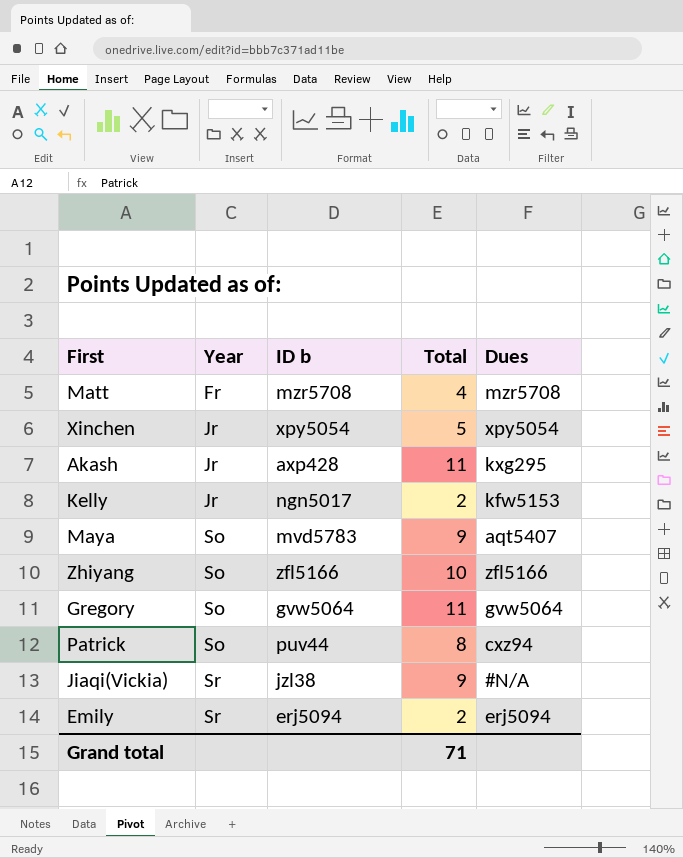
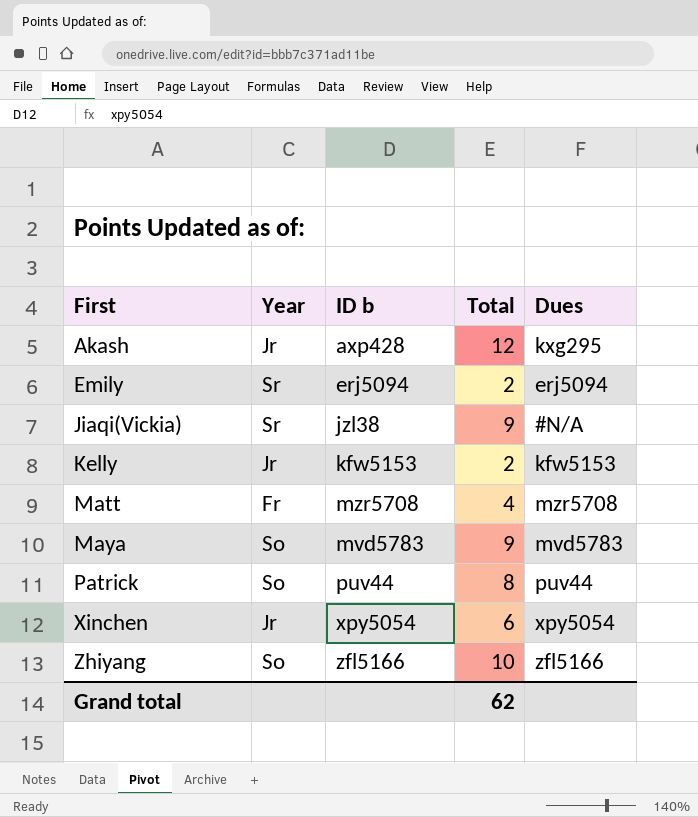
row order: Year ascending -> First ascending
row Gregory: So | gvw5064 | 11 | gvw5064 -> none
Akash | Total: 11 -> 12
Kelly | ID b: ngn5017 -> kfw5153
Maya | Dues: aqt5407 -> mvd5783
Patrick | Dues: cxz94 -> puv44
Xinchen | Total: 5 -> 6
Grand total | Total: 71 -> 62

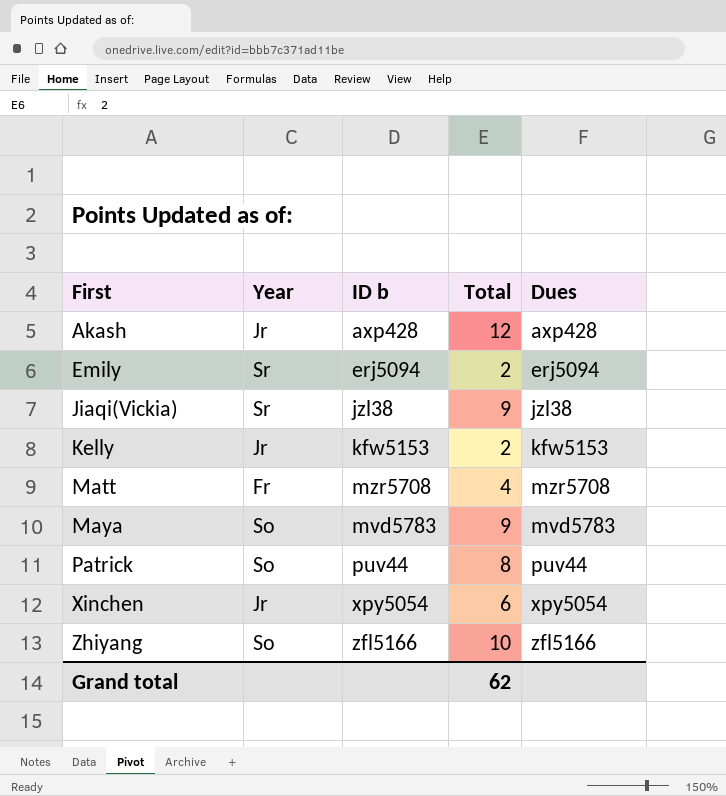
Akash | Dues: kxg295 -> axp428
Jiaqi(Vickia) | Dues: #N/A -> jzl38

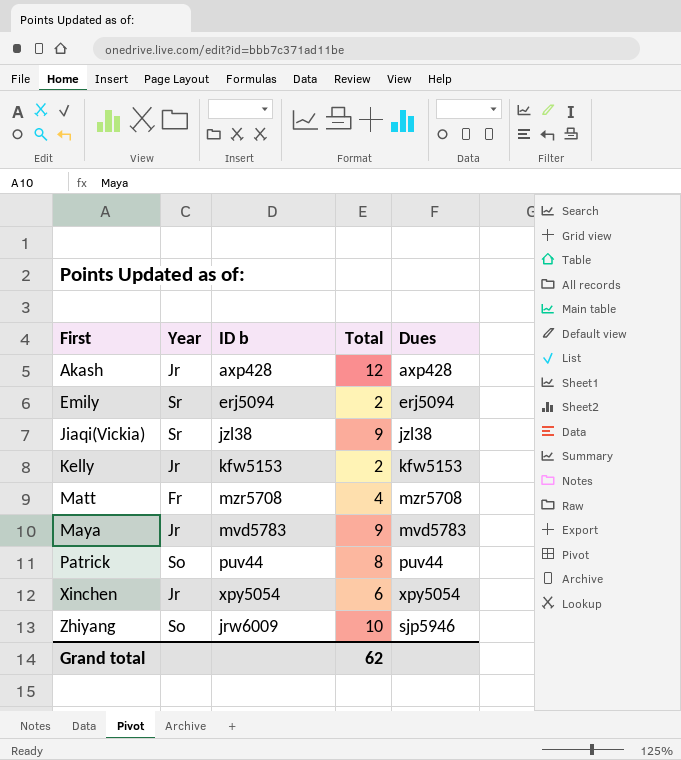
Maya | Year: So -> Jr
Zhiyang | ID b: zfl5166 -> jrw6009
Zhiyang | Dues: zfl5166 -> sjp5946

